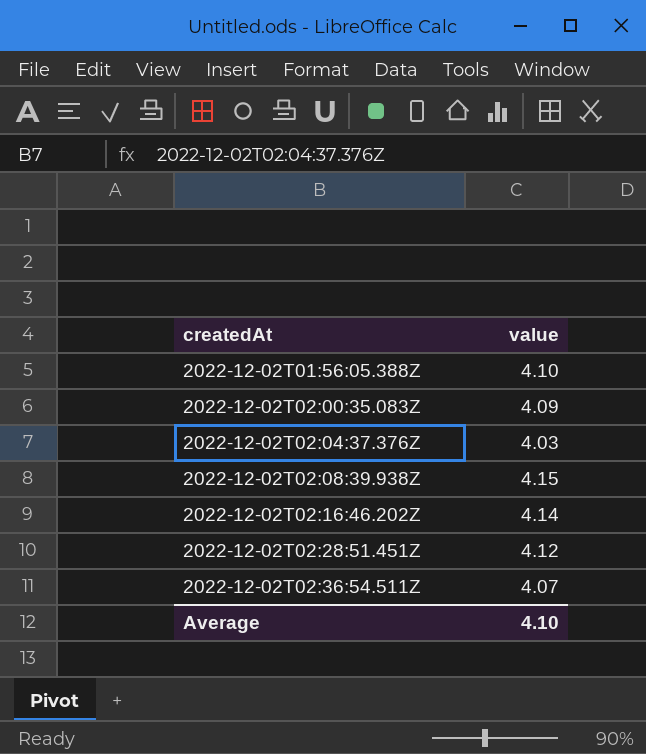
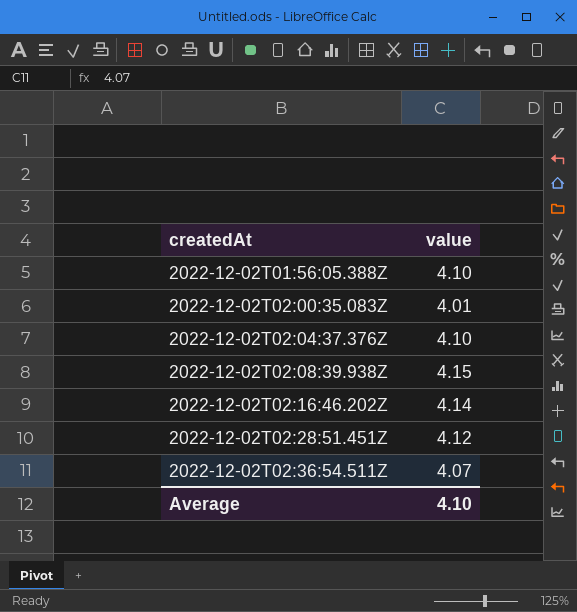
2022-12-02T02:00:35.083Z | value: 4.09 -> 4.01
2022-12-02T02:04:37.376Z | value: 4.03 -> 4.10

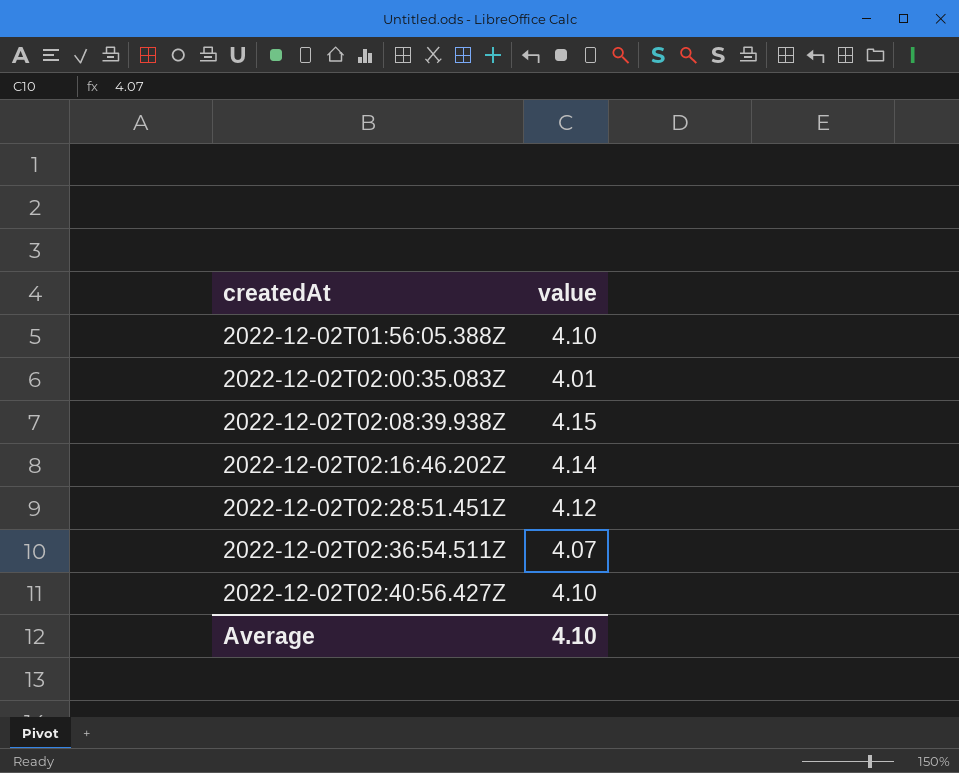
row 2022-12-02T02:04:37.376Z: 4.10 -> none
row 2022-12-02T02:40:56.427Z: none -> 4.10

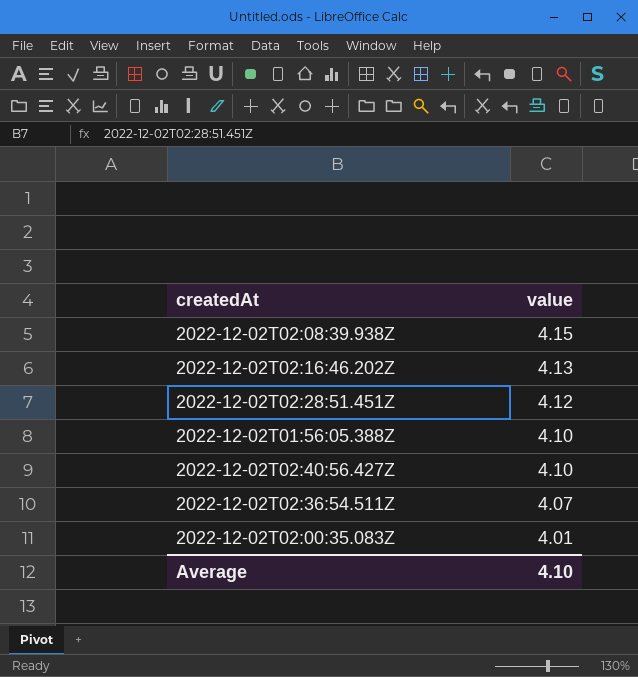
row order: createdAt ascending -> value descending
2022-12-02T02:16:46.202Z | value: 4.14 -> 4.13

